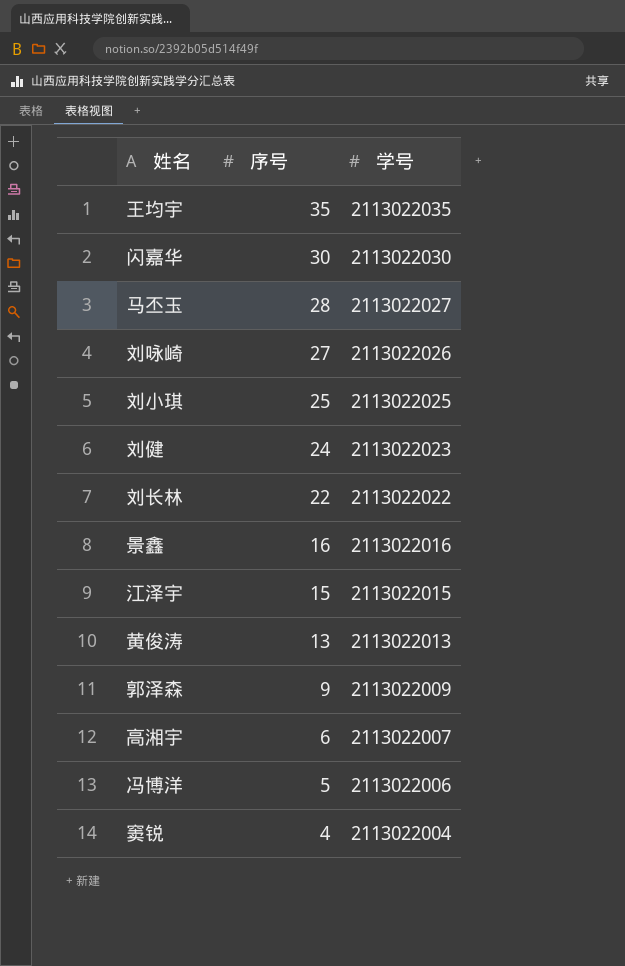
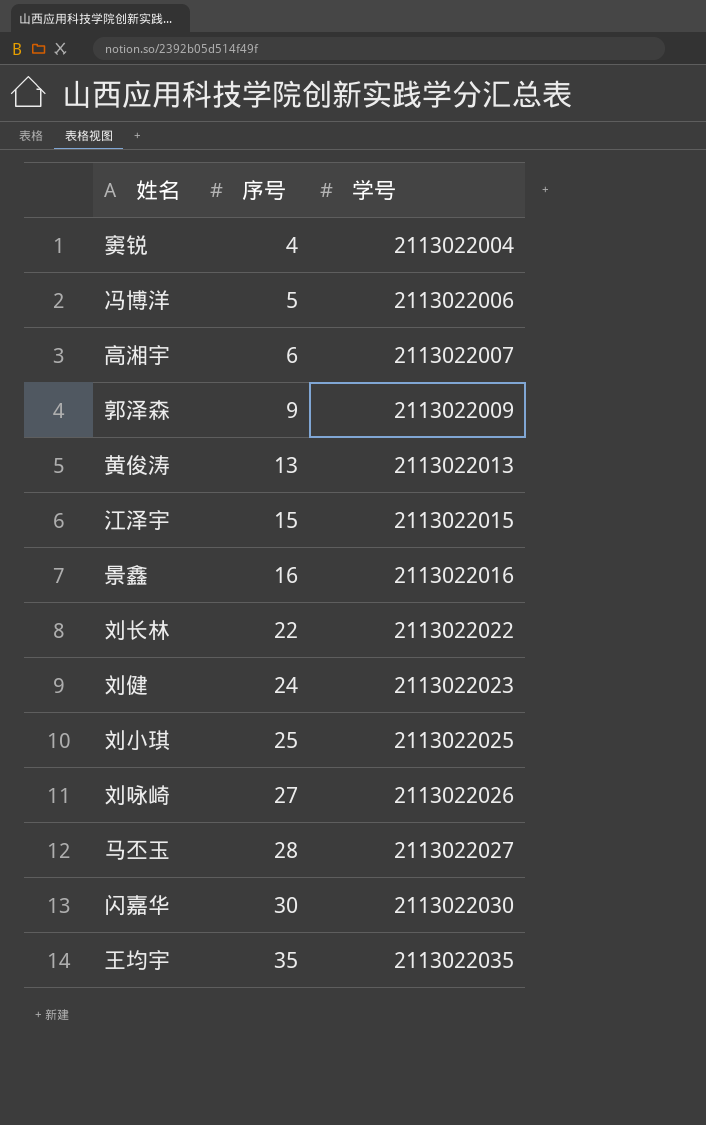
row order: 序号 descending -> 序号 ascending

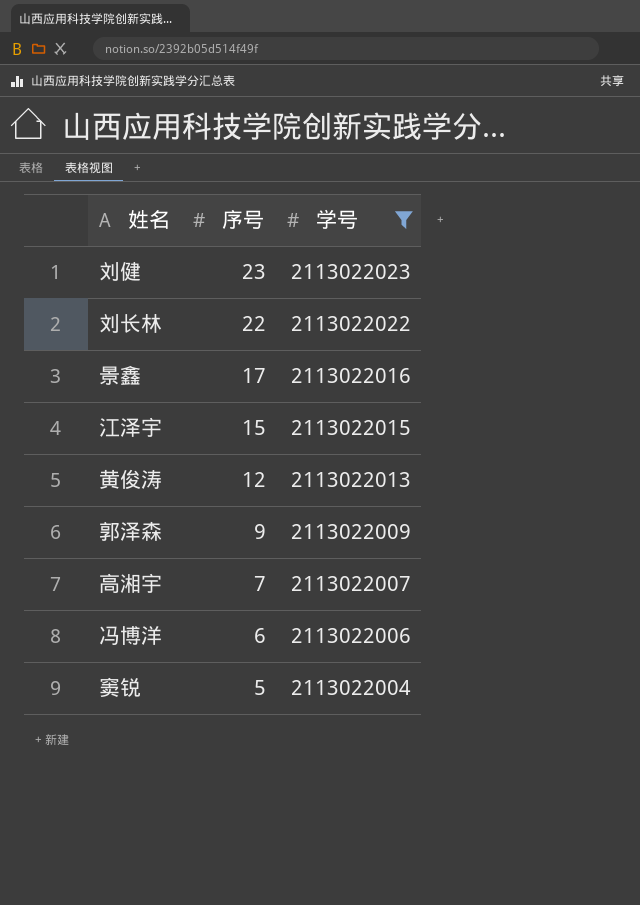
filter: none -> 学号 <= 2113022023
row order: 序号 ascending -> 序号 descending
刘健 | 序号: 24 -> 23
景鑫 | 序号: 16 -> 17
黄俊涛 | 序号: 13 -> 12
高湘宇 | 序号: 6 -> 7
冯博洋 | 序号: 5 -> 6
窦锐 | 序号: 4 -> 5

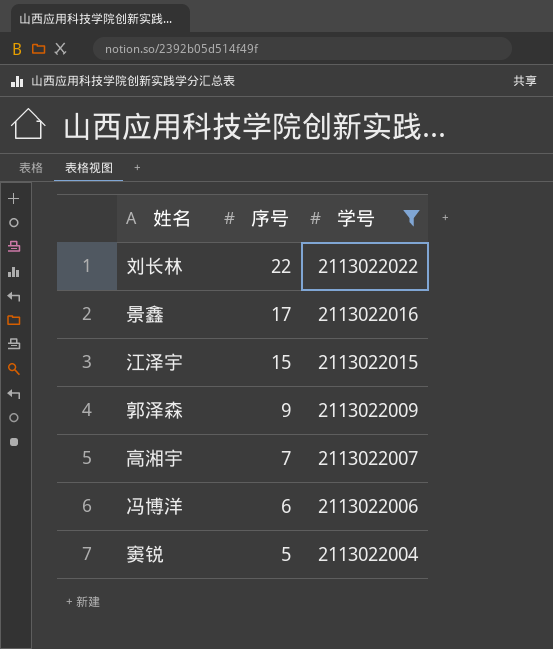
row 刘健: 23 | 2113022023 -> none
row 黄俊涛: 12 | 2113022013 -> none

